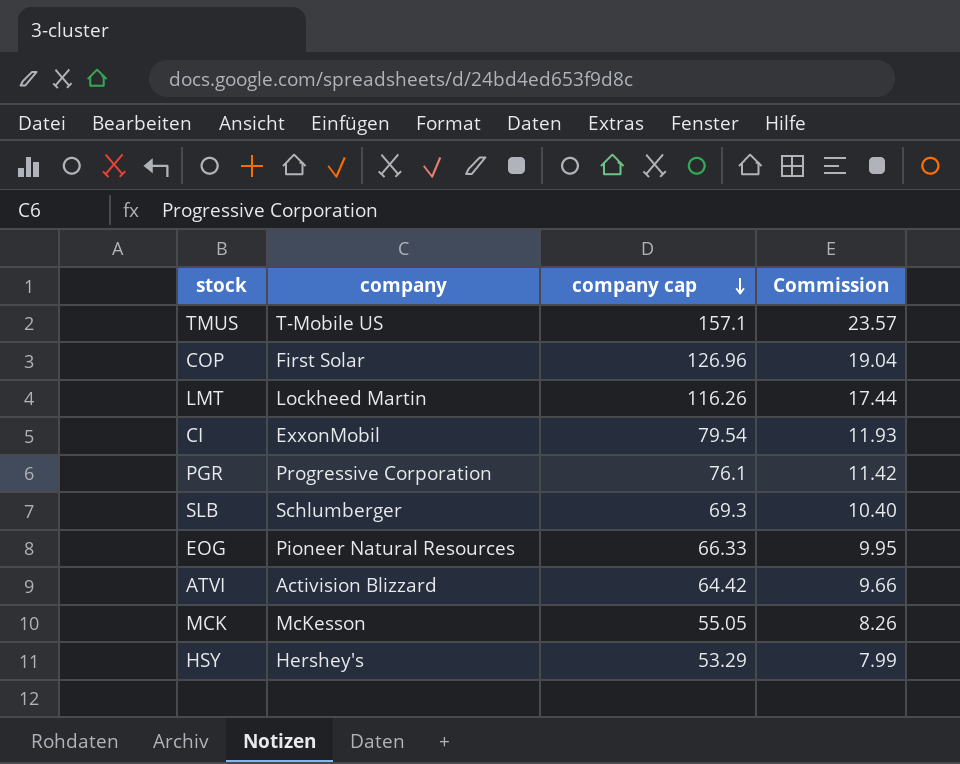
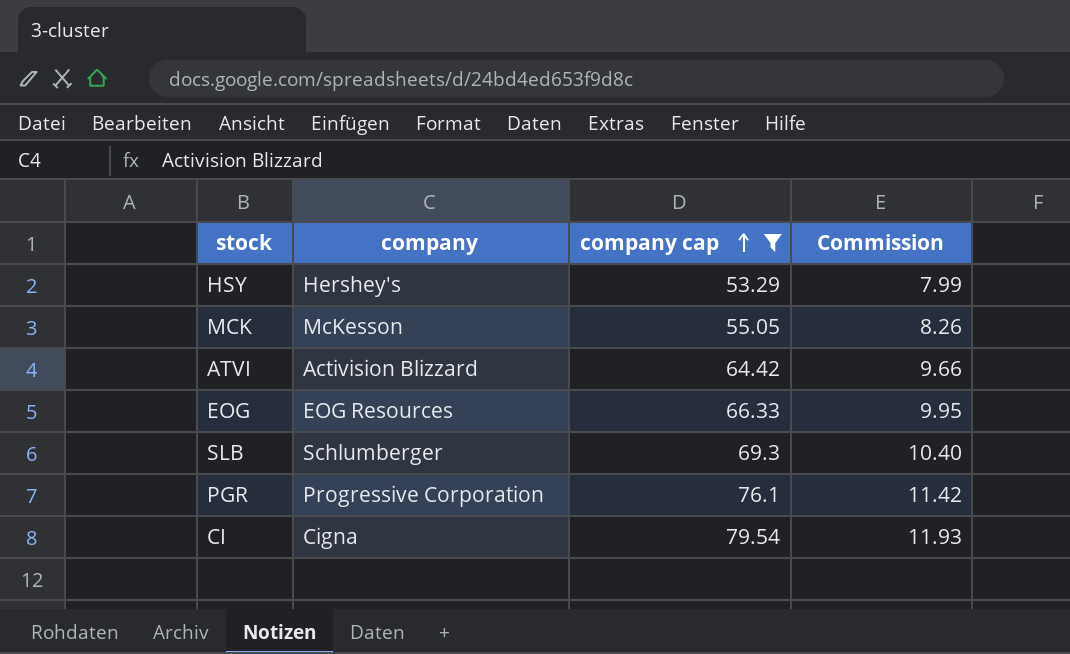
filter: none -> company cap <= 79.54
row order: company cap descending -> company cap ascending
EOG | company: Pioneer Natural Resources -> EOG Resources
CI | company: ExxonMobil -> Cigna

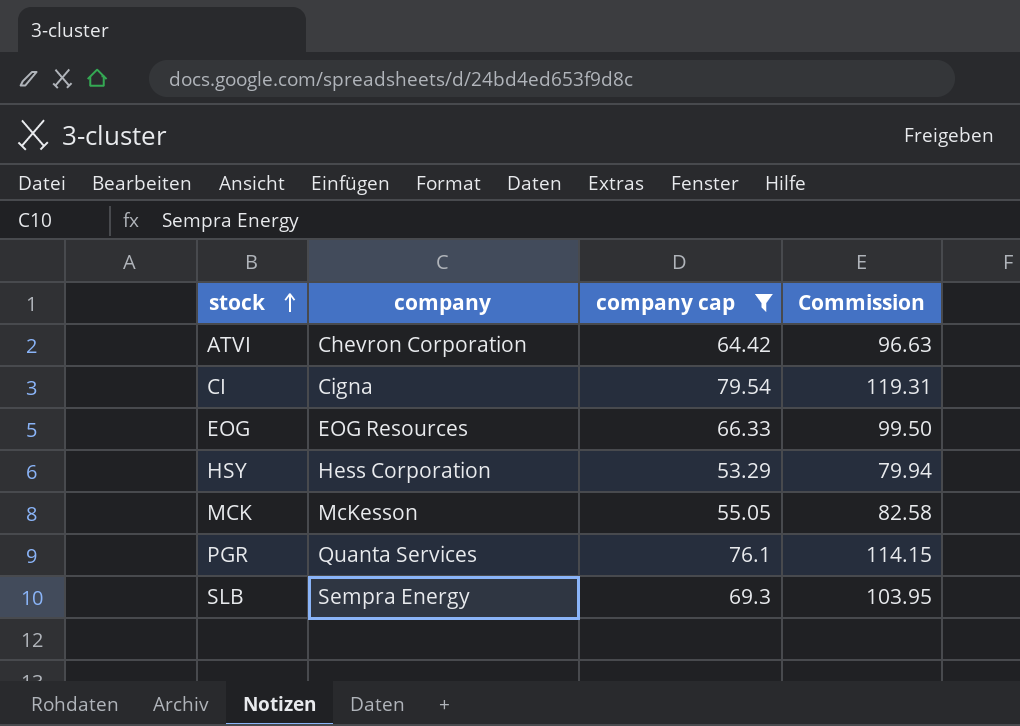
row order: company cap ascending -> stock ascending
column Commission | formula: [company cap] * 0.15 -> [company cap] * 1.5
ATVI | company: Activision Blizzard -> Chevron Corporation
HSY | company: Hershey's -> Hess Corporation
PGR | company: Progressive Corporation -> Quanta Services
SLB | company: Schlumberger -> Sempra Energy

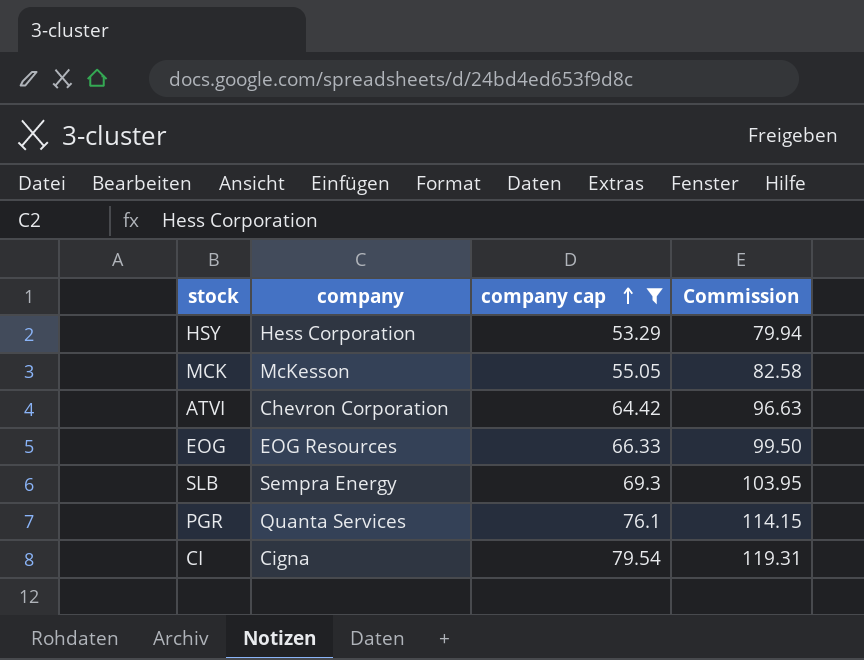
row order: stock ascending -> company cap ascending

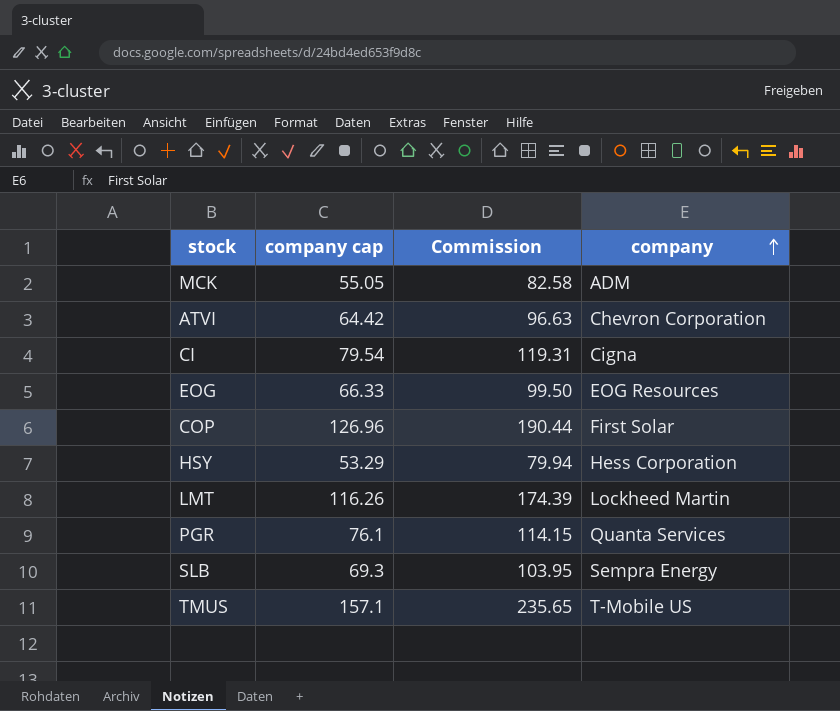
filter: company cap <= 79.54 -> none
row order: company cap ascending -> company ascending
column company | position: 2 -> 4
MCK | company: McKesson -> ADM

